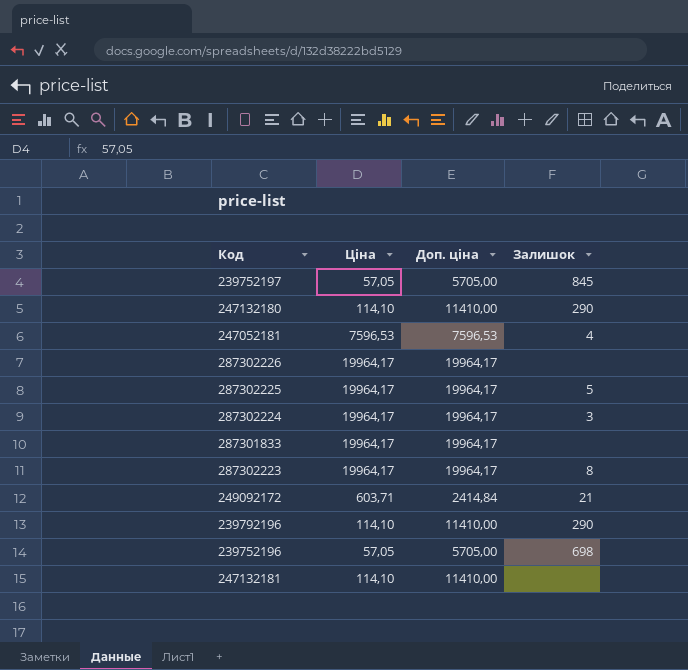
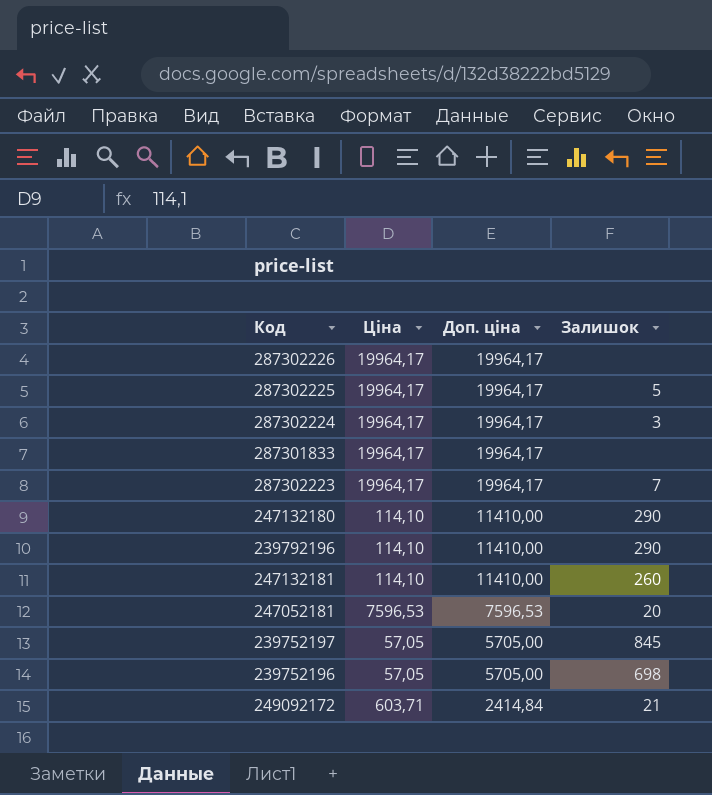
row order: none -> Доп. ціна descending
287302223 | Залишок: 8 -> 7
247132181 | Залишок: none -> 260
247052181 | Залишок: 4 -> 20

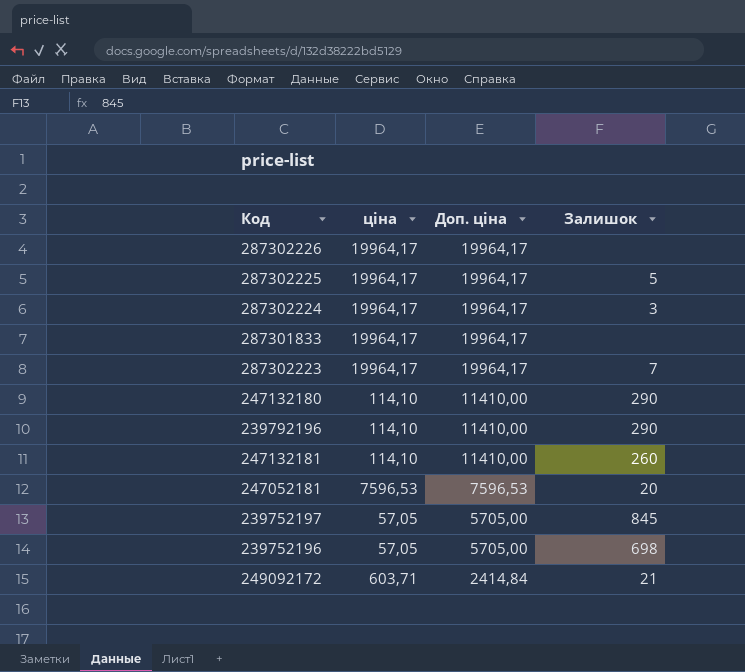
column name: Ціна -> ціна

